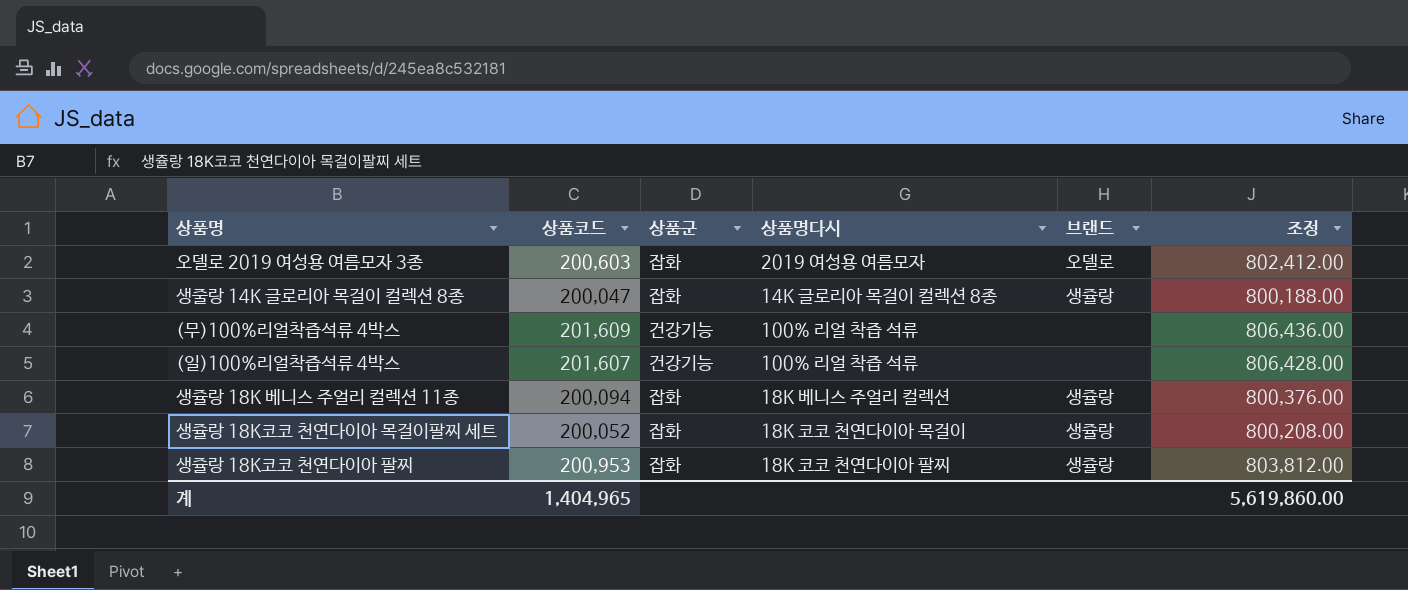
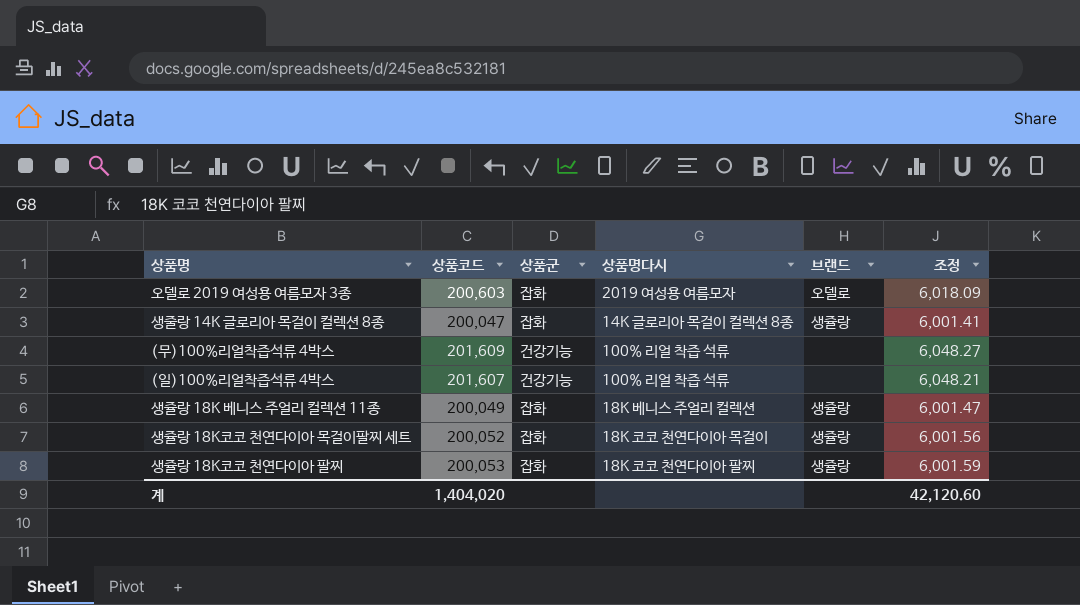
column 조정 | formula: [상품코드] * 4 -> [상품코드] * 0.03
생쥴랑 18K 베니스 주얼리 컬렉션 11종 | 상품코드: 200,094 -> 200,049
생쥴랑 18K코코 천연다이아 팔찌 | 상품코드: 200,953 -> 200,053
계 | 상품코드: 1,404,965 -> 1,404,020
계 | 조정: 5,619,860.00 -> 42,120.60

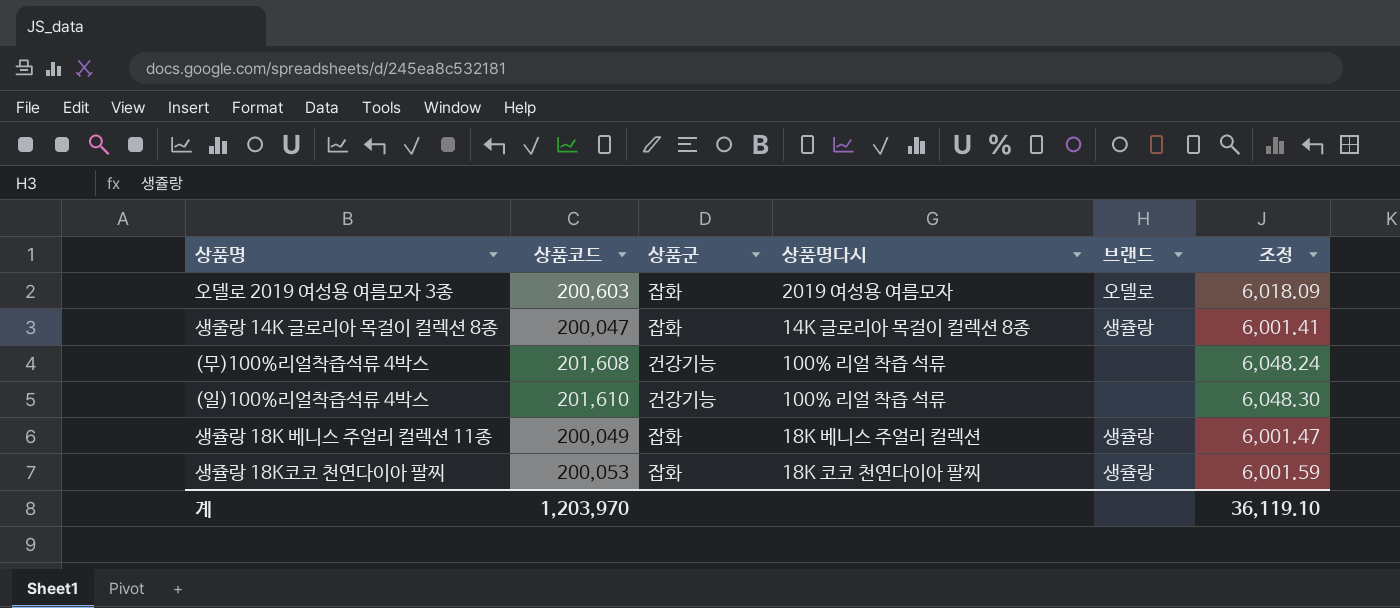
row 생쥴랑 18K코코 천연다이아 목걸이팔찌 세트: 200,052 | 잡화 | 18K 코코 천연다이아 목걸이 | 생쥴랑 | 6,001.56 -> none
(무)100%리얼착즙석류 4박스 | 상품코드: 201,609 -> 201,608
(무)100%리얼착즙석류 4박스 | 조정: 6,048.27 -> 6,048.24
(일)100%리얼착즙석류 4박스 | 상품코드: 201,607 -> 201,610
(일)100%리얼착즙석류 4박스 | 조정: 6,048.21 -> 6,048.30
계 | 상품코드: 1,404,020 -> 1,203,970
계 | 조정: 42,120.60 -> 36,119.10

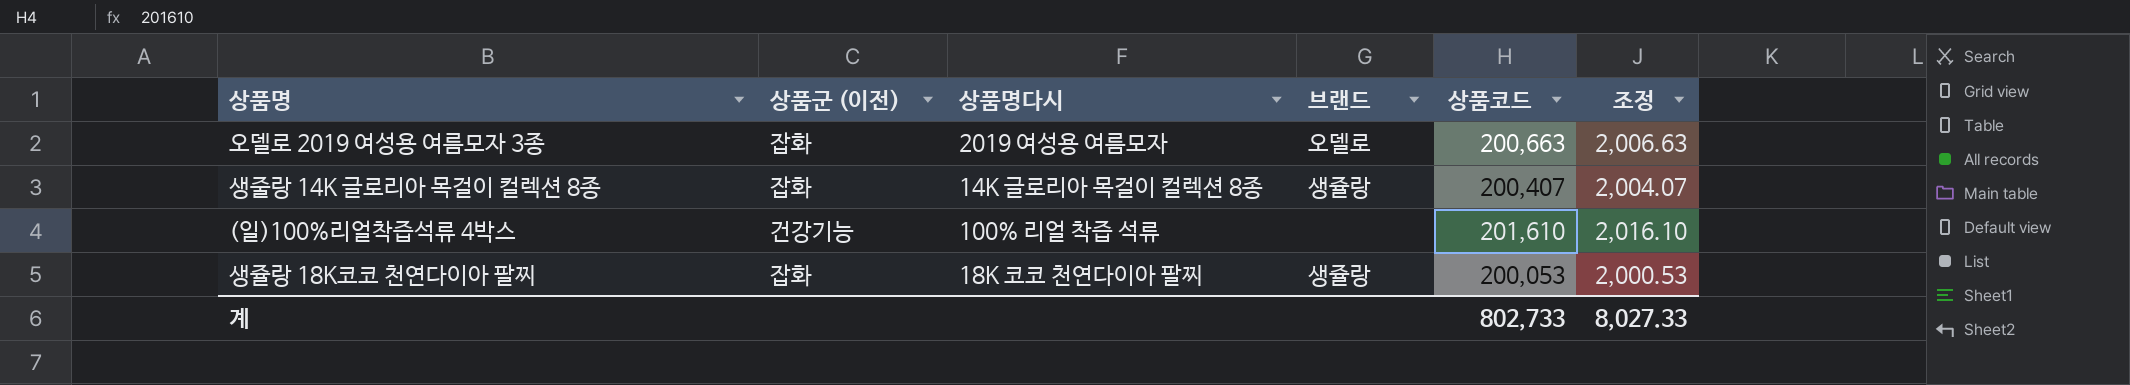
column name: 상품군 -> 상품군 (이전)
column 상품코드 | position: 2 -> 5
column 조정 | formula: [상품코드] * 0.03 -> [상품코드] * 0.01
row (무)100%리얼착즙석류 4박스: 201,608 | 건강기능 | 100% 리얼 착즙 석류 | none | 6,048.24 -> none
row 생쥴랑 18K 베니스 주얼리 컬렉션 11종: 200,049 | 잡화 | 18K 베니스 주얼리 컬렉션 | 생쥴랑 | 6,001.47 -> none
오델로 2019 여성용 여름모자 3종 | 상품코드: 200,603 -> 200,663
생줄랑 14K 글로리아 목걸이 컬렉션 8종 | 상품코드: 200,047 -> 200,407
계 | 상품코드: 1,203,970 -> 802,733
계 | 조정: 36,119.10 -> 8,027.33

